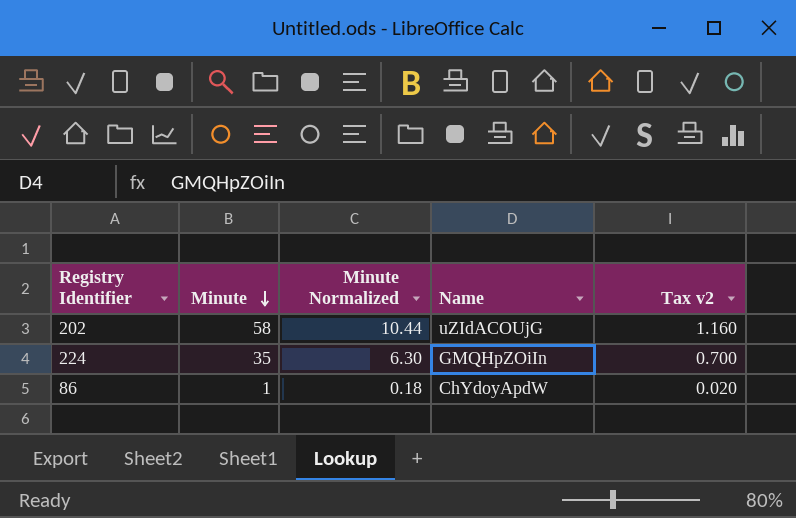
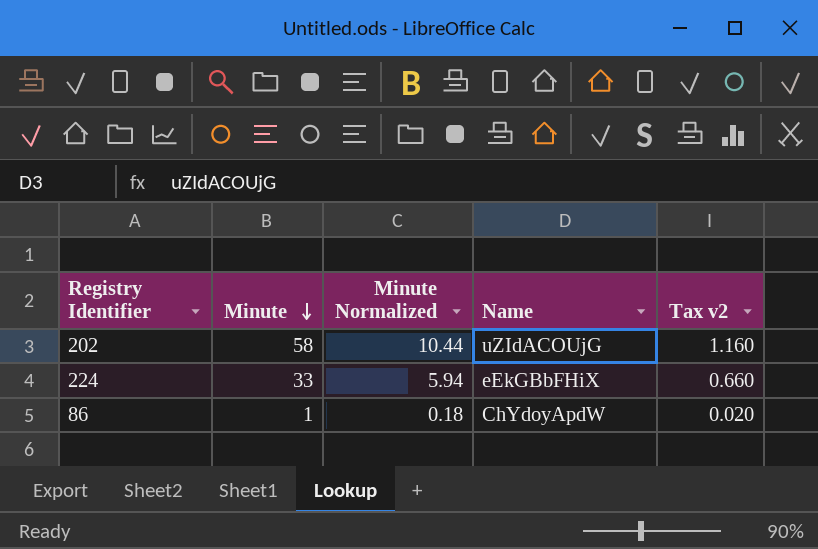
224 | Minute: 35 -> 33
224 | Minute Normalized: 6.30 -> 5.94
224 | Name: GMQHpZOiIn -> eEkGBbFHiX
224 | Tax v2: 0.700 -> 0.660

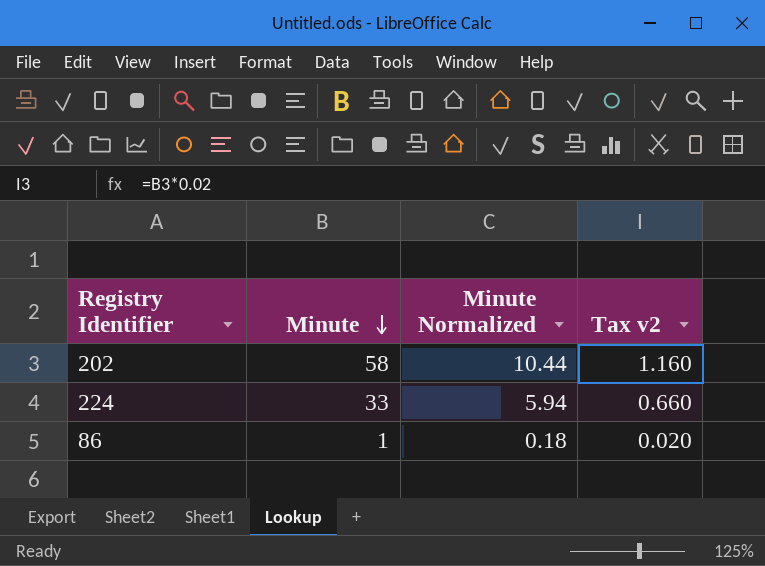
column Name | position: 4 -> none

